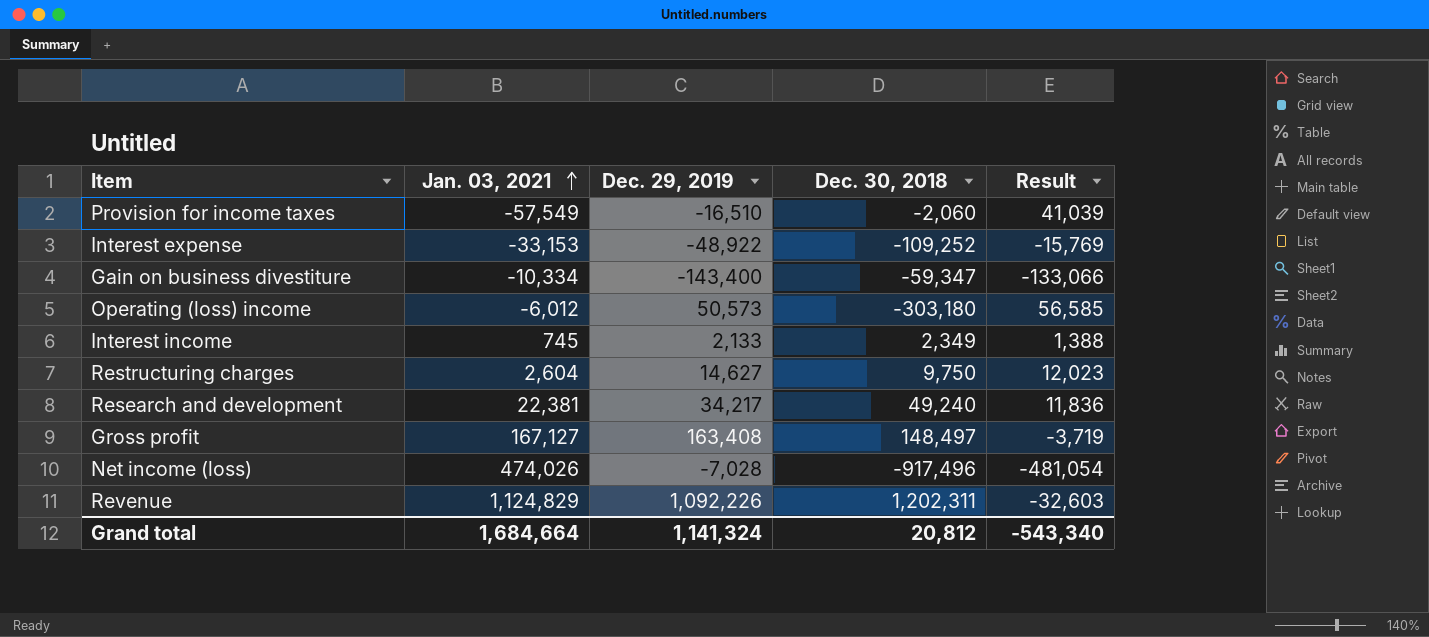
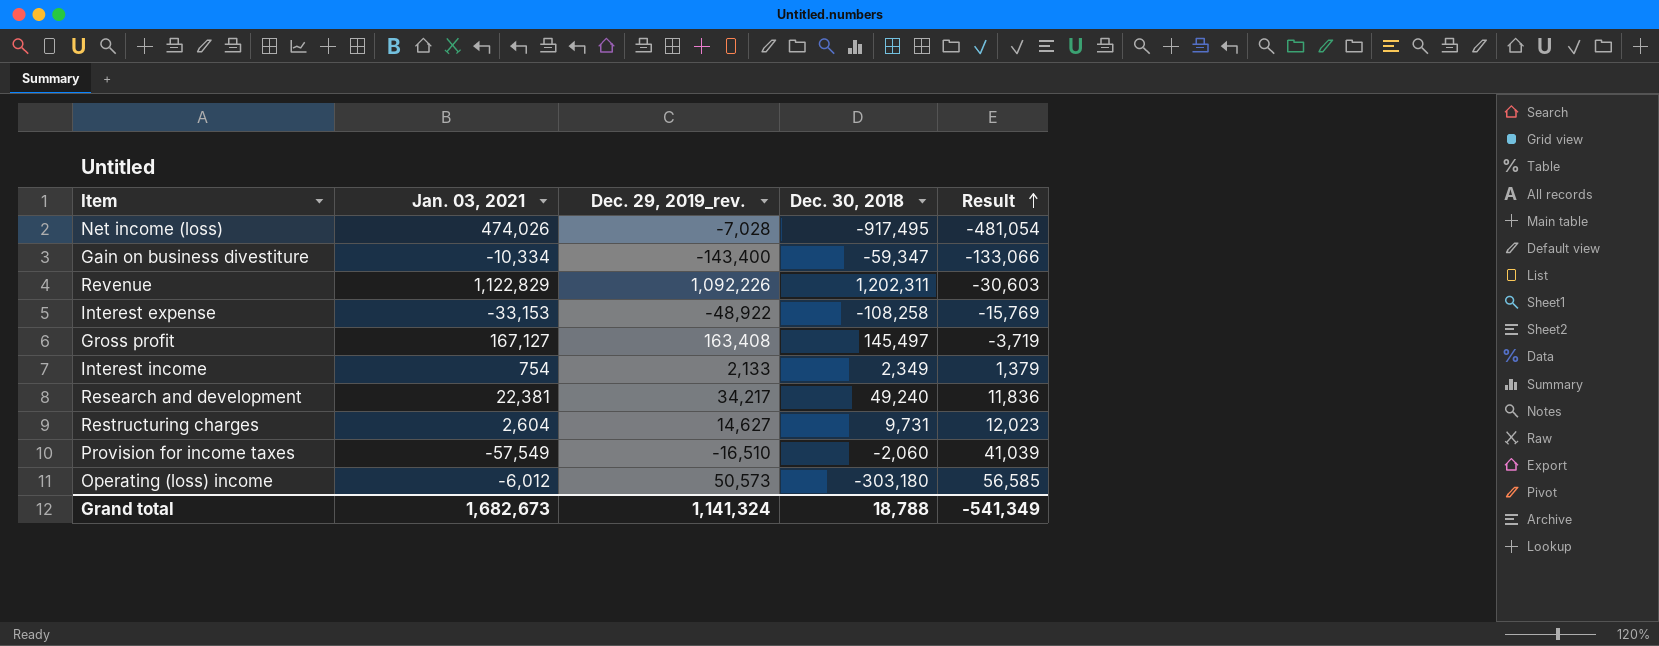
row order: Jan. 03, 2021 ascending -> Result ascending
column name: Dec. 29, 2019 -> Dec. 29, 2019_rev.
Net income (loss) | Dec. 30, 2018: -917,496 -> -917,495
Revenue | Jan. 03, 2021: 1,124,829 -> 1,122,829
Revenue | Result: -32,603 -> -30,603
Interest expense | Dec. 30, 2018: -109,252 -> -108,258
Gross profit | Dec. 30, 2018: 148,497 -> 145,497
Interest income | Jan. 03, 2021: 745 -> 754
Interest income | Result: 1,388 -> 1,379
Restructuring charges | Dec. 30, 2018: 9,750 -> 9,731
Grand total | Jan. 03, 2021: 1,684,664 -> 1,682,673
Grand total | Dec. 30, 2018: 20,812 -> 18,788
Grand total | Result: -543,340 -> -541,349

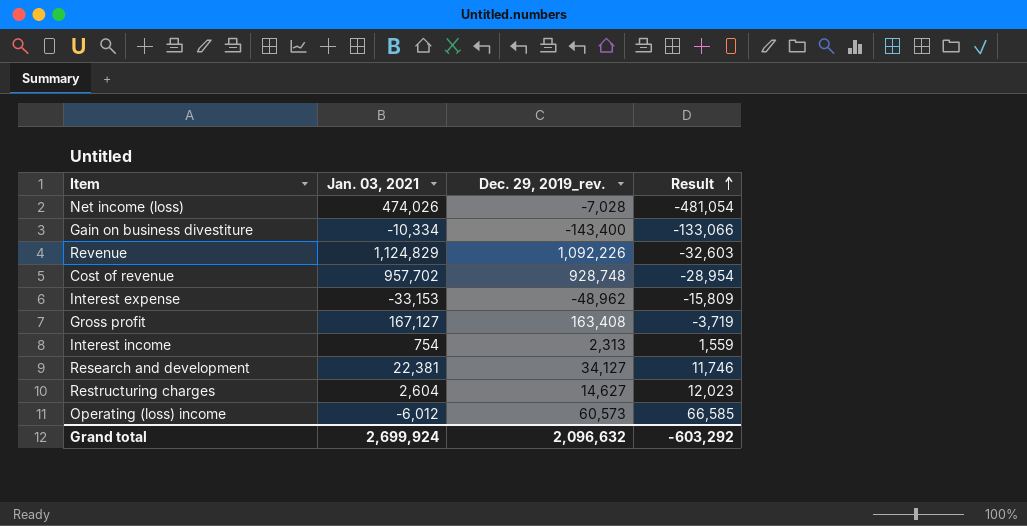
column Dec. 30, 2018 | position: 4 -> none
row Provision for income taxes: -57,549 | -16,510 | -2,060 | 41,039 -> none
Revenue | Jan. 03, 2021: 1,122,829 -> 1,124,829
Revenue | Result: -30,603 -> -32,603
row Cost of revenue: none -> 957,702 | 928,748 | -28,954
Interest expense | Dec. 29, 2019_rev.: -48,922 -> -48,962
Interest expense | Result: -15,769 -> -15,809
Interest income | Dec. 29, 2019_rev.: 2,133 -> 2,313
Interest income | Result: 1,379 -> 1,559
Research and development | Dec. 29, 2019_rev.: 34,217 -> 34,127
Research and development | Result: 11,836 -> 11,746
Operating (loss) income | Dec. 29, 2019_rev.: 50,573 -> 60,573
Operating (loss) income | Result: 56,585 -> 66,585
Grand total | Jan. 03, 2021: 1,682,673 -> 2,699,924
Grand total | Dec. 29, 2019_rev.: 1,141,324 -> 2,096,632
Grand total | Result: -541,349 -> -603,292

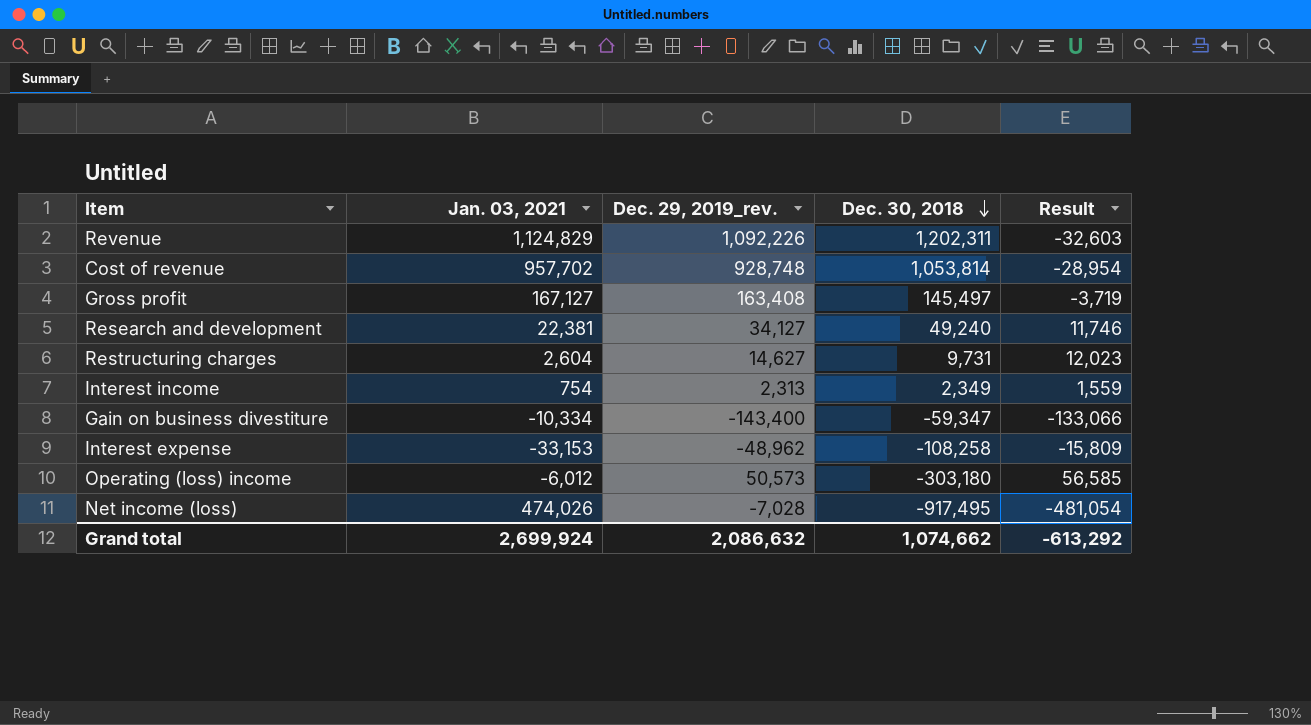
row order: Result ascending -> Dec. 30, 2018 descending
column Dec. 30, 2018 | position: none -> 4
Operating (loss) income | Dec. 29, 2019_rev.: 60,573 -> 50,573
Operating (loss) income | Result: 66,585 -> 56,585
Grand total | Dec. 29, 2019_rev.: 2,096,632 -> 2,086,632
Grand total | Result: -603,292 -> -613,292

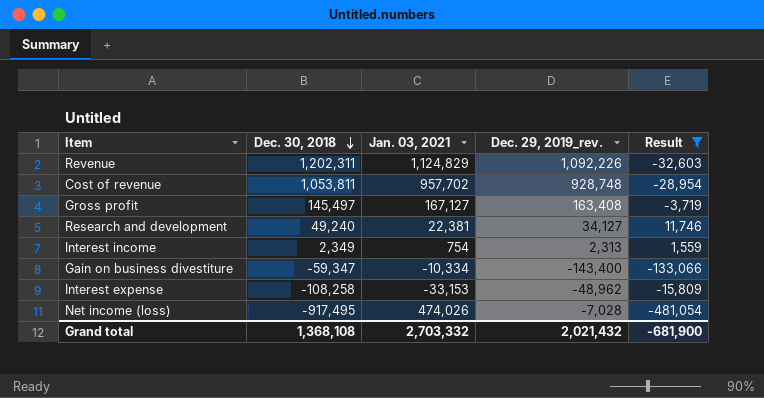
filter: none -> Result <= 11,746
column Dec. 30, 2018 | position: 4 -> 2
Cost of revenue | Dec. 30, 2018: 1,053,814 -> 1,053,811
Grand total | Dec. 30, 2018: 1,074,662 -> 1,368,108
Grand total | Jan. 03, 2021: 2,699,924 -> 2,703,332
Grand total | Dec. 29, 2019_rev.: 2,086,632 -> 2,021,432
Grand total | Result: -613,292 -> -681,900

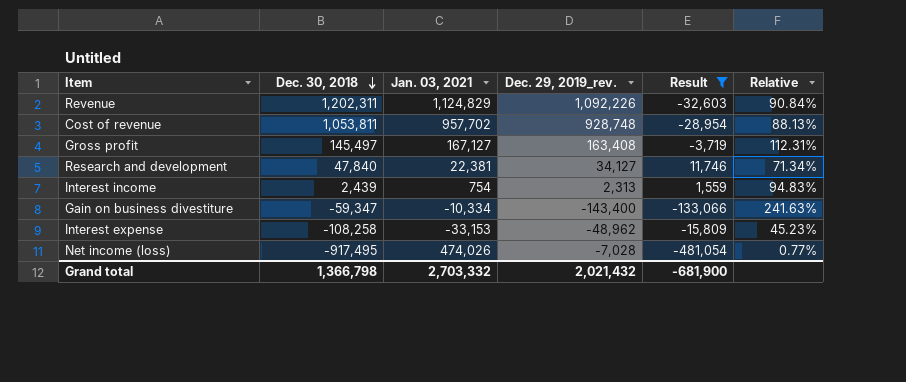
column Relative | formula: none -> [Dec. 29, 2019_rev.] / [Dec. 30, 2018]
Research and development | Dec. 30, 2018: 49,240 -> 47,840
Interest income | Dec. 30, 2018: 2,349 -> 2,439
Grand total | Dec. 30, 2018: 1,368,108 -> 1,366,798

